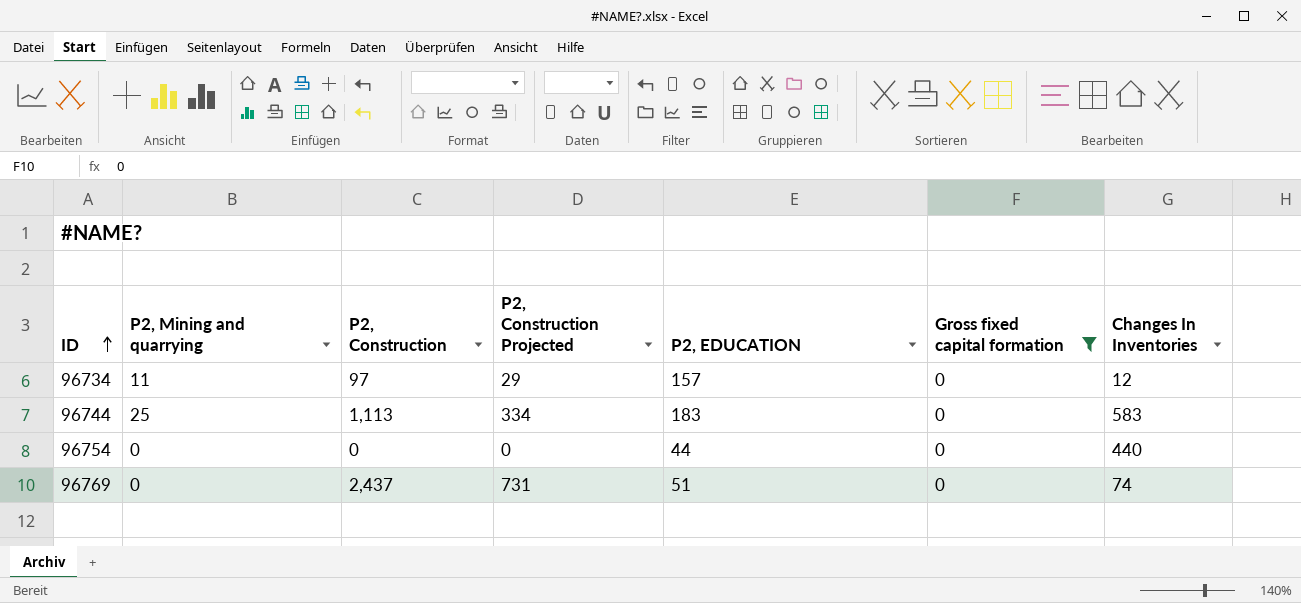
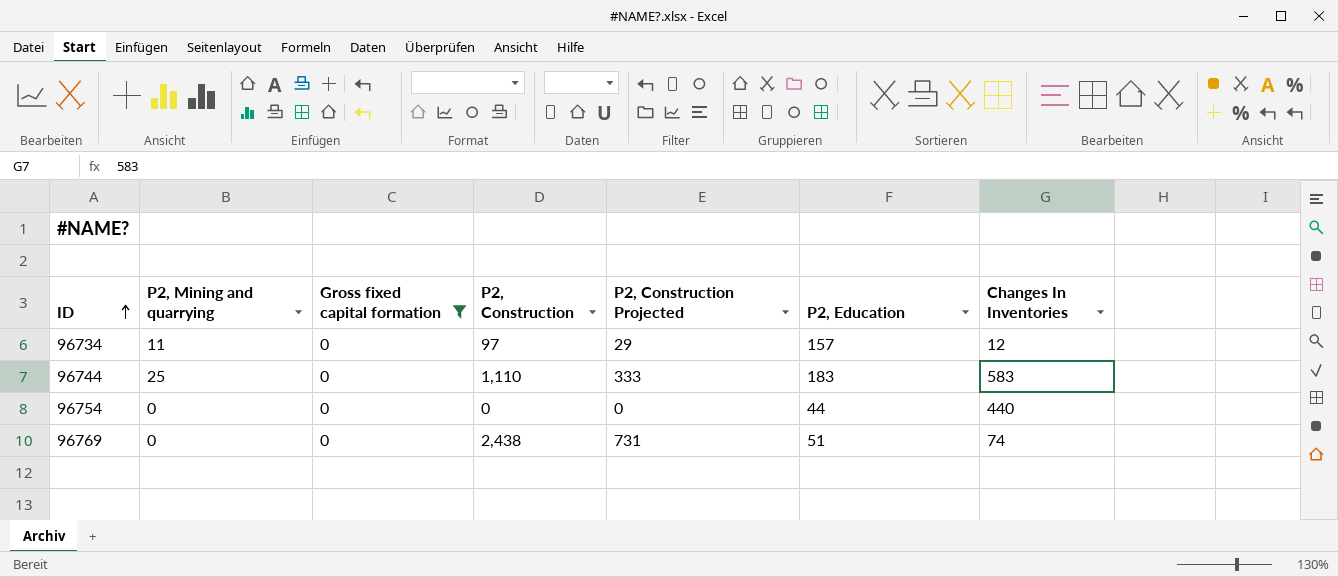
column Gross fixed capital formation | position: 6 -> 3
column name: P2, EDUCATION -> P2, Education
96744 | P2, Construction: 1,113 -> 1,110
96744 | P2, Construction Projected: 334 -> 333
96769 | P2, Construction: 2,437 -> 2,438

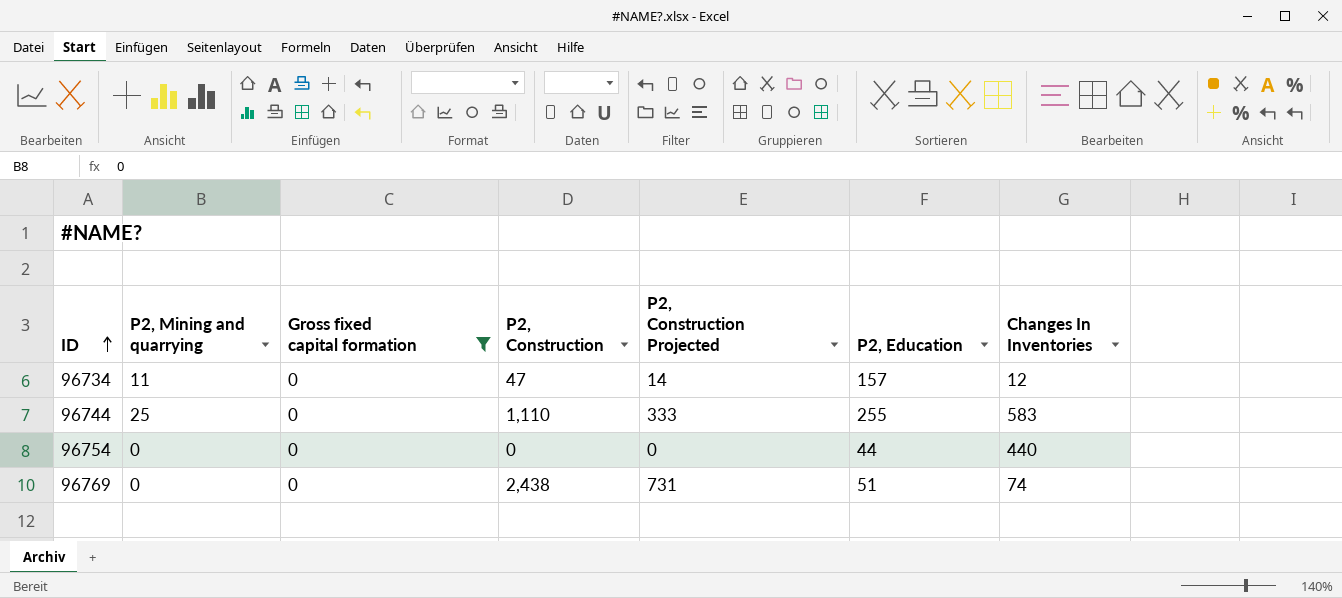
96734 | P2, Construction: 97 -> 47
96734 | P2, Construction Projected: 29 -> 14
96744 | P2, Education: 183 -> 255

